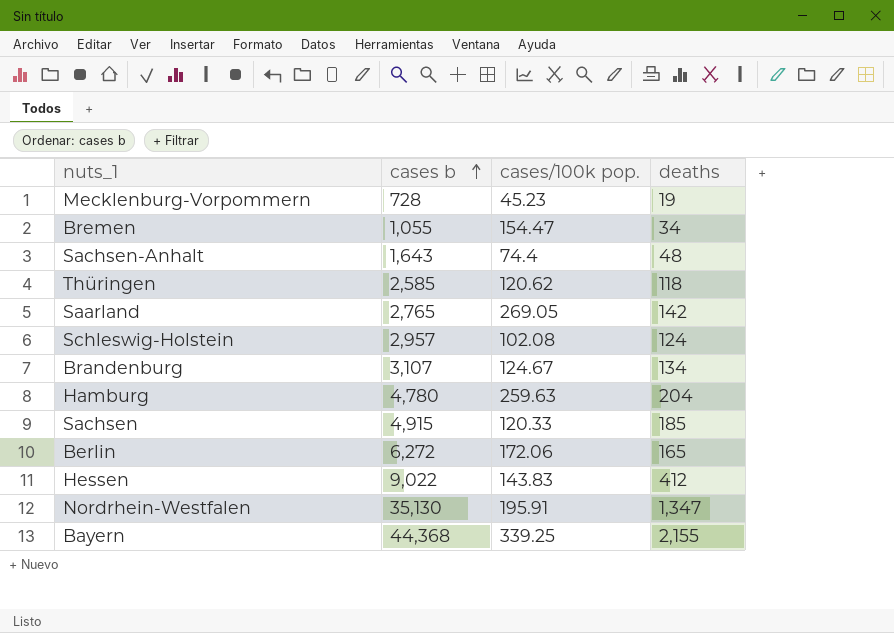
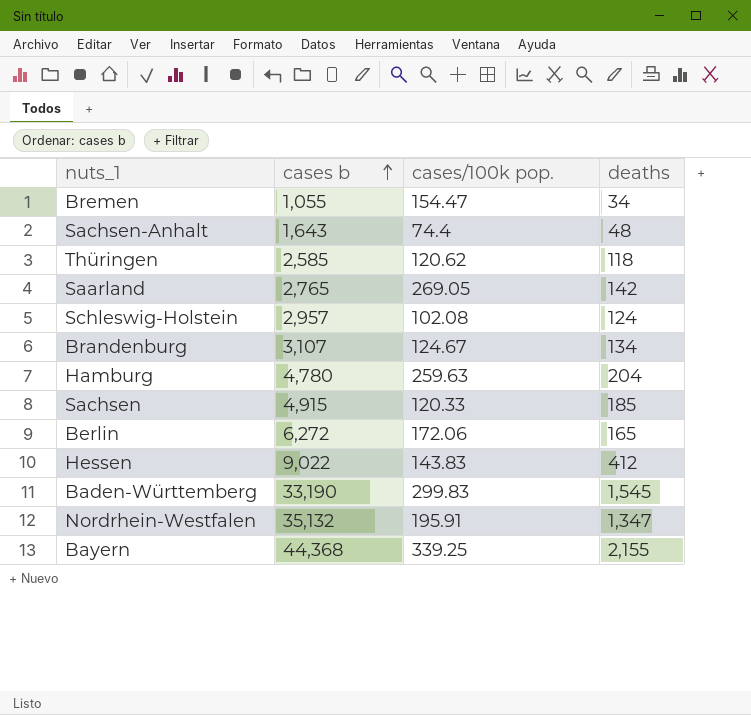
row Mecklenburg-Vorpommern: 728 | 45.23 | 19 -> none
row Baden-Württemberg: none -> 33,190 | 299.83 | 1,545
Nordrhein-Westfalen | cases b: 35,130 -> 35,132

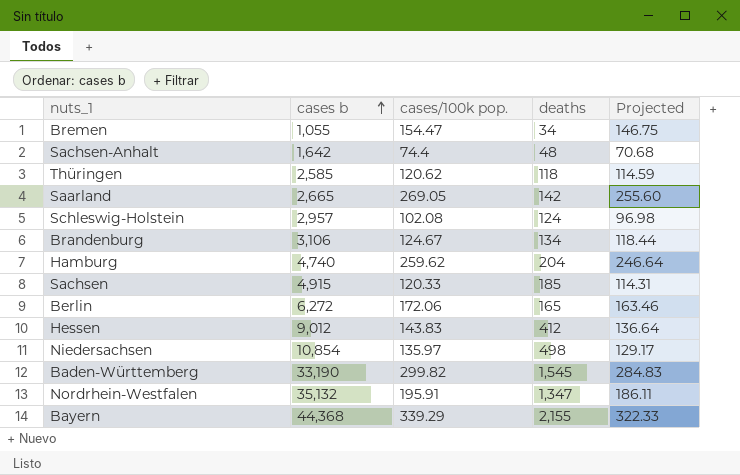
column Projected | formula: none -> [cases/100k pop.] * 0.95
Sachsen-Anhalt | cases b: 1,643 -> 1,642
Saarland | cases b: 2,765 -> 2,665
Brandenburg | cases b: 3,107 -> 3,106
Hamburg | cases b: 4,780 -> 4,740
Hamburg | cases/100k pop.: 259.63 -> 259.62
Hessen | cases b: 9,022 -> 9,012
row Niedersachsen: none -> 10,854 | 135.97 | 498 | 129.17
Baden-Württemberg | cases/100k pop.: 299.83 -> 299.82
Bayern | cases/100k pop.: 339.25 -> 339.29

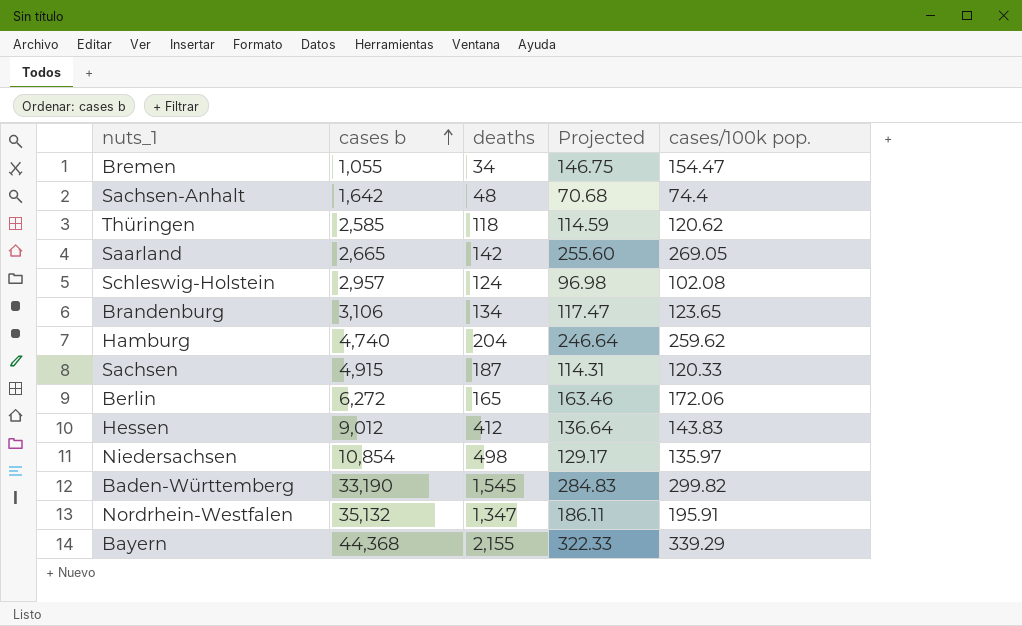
column cases/100k pop. | position: 3 -> 5
Brandenburg | Projected: 118.44 -> 117.47
Brandenburg | cases/100k pop.: 124.67 -> 123.65
Sachsen | deaths: 185 -> 187

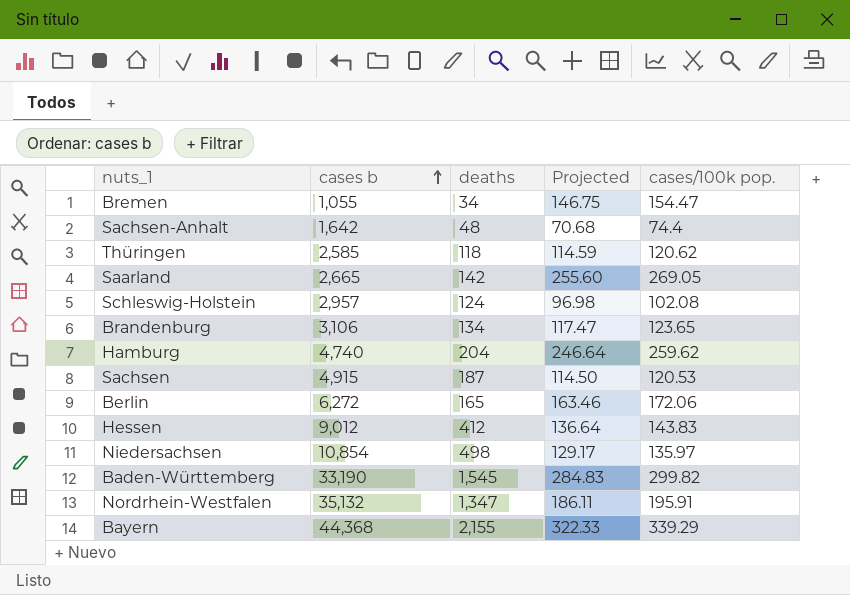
Sachsen | Projected: 114.31 -> 114.50
Sachsen | cases/100k pop.: 120.33 -> 120.53

